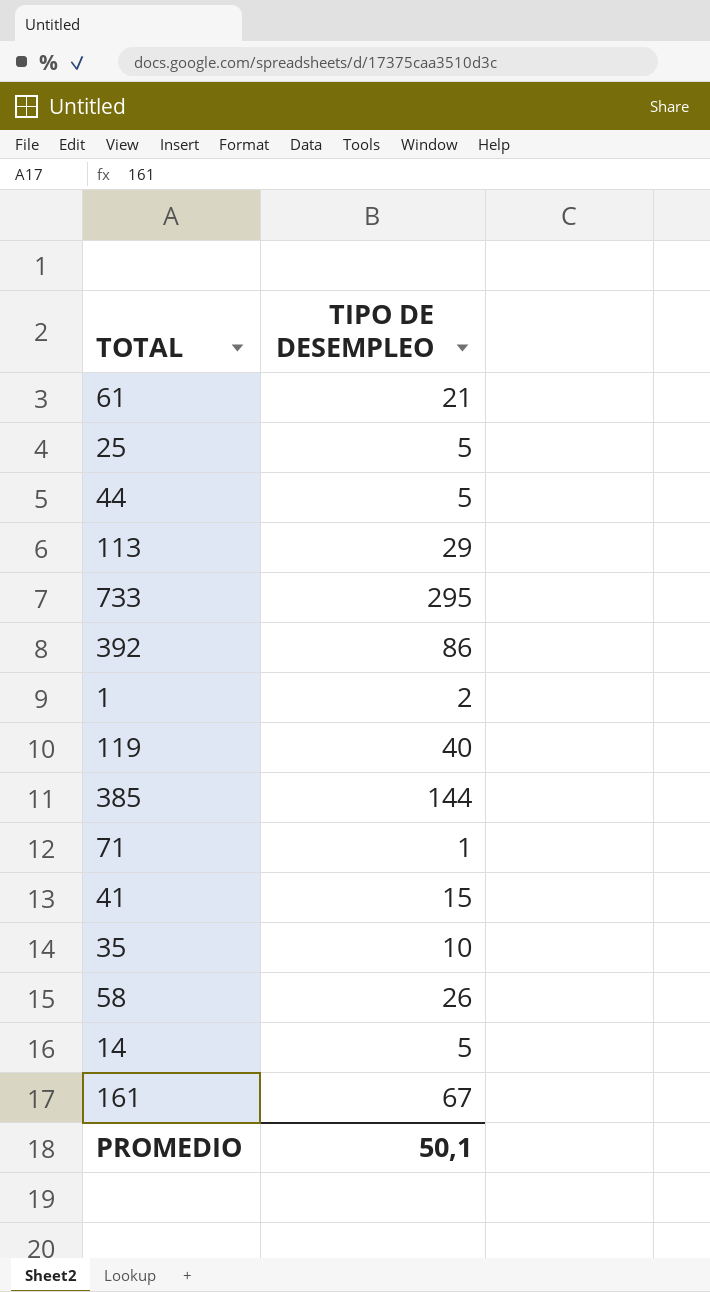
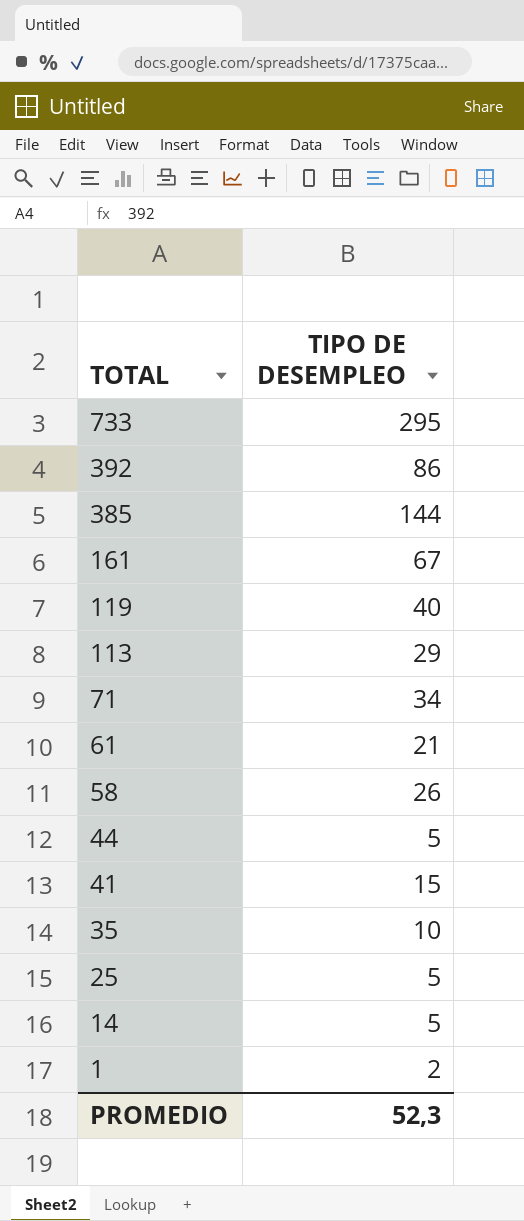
row order: none -> TOTAL descending
71 | TIPO DE DESEMPLEO: 1 -> 34
PROMEDIO | TIPO DE DESEMPLEO: 50,1 -> 52,3

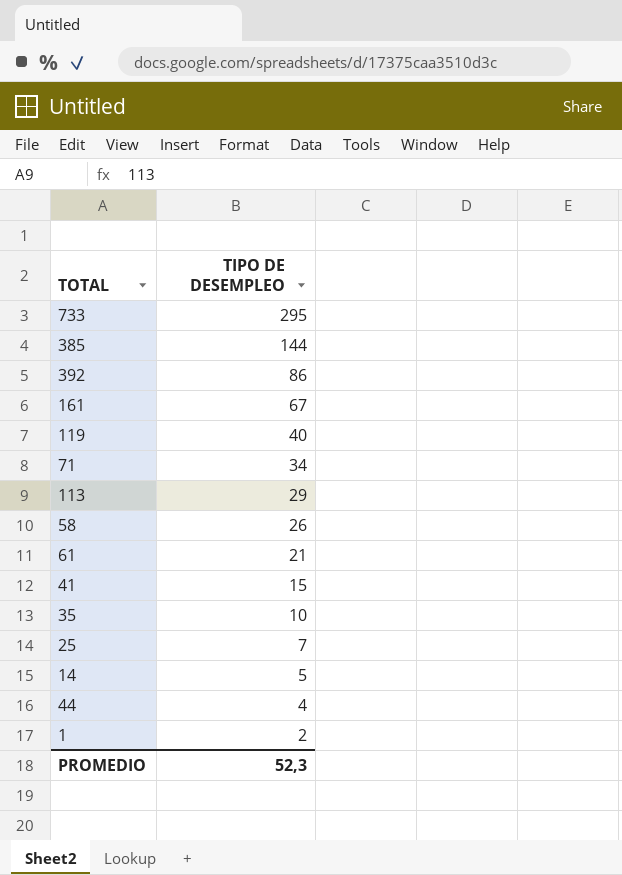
row order: TOTAL descending -> TIPO DE DESEMPLEO descending
25 | TIPO DE DESEMPLEO: 5 -> 7
44 | TIPO DE DESEMPLEO: 5 -> 4

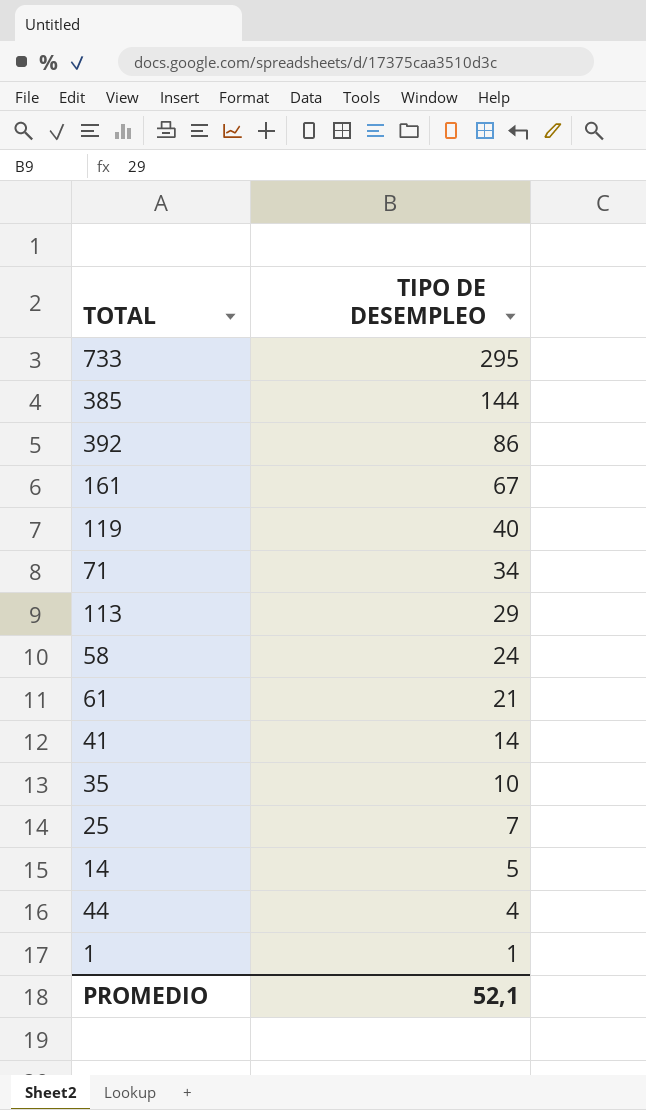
58 | TIPO DE DESEMPLEO: 26 -> 24
41 | TIPO DE DESEMPLEO: 15 -> 14
1 | TIPO DE DESEMPLEO: 2 -> 1
PROMEDIO | TIPO DE DESEMPLEO: 52,3 -> 52,1

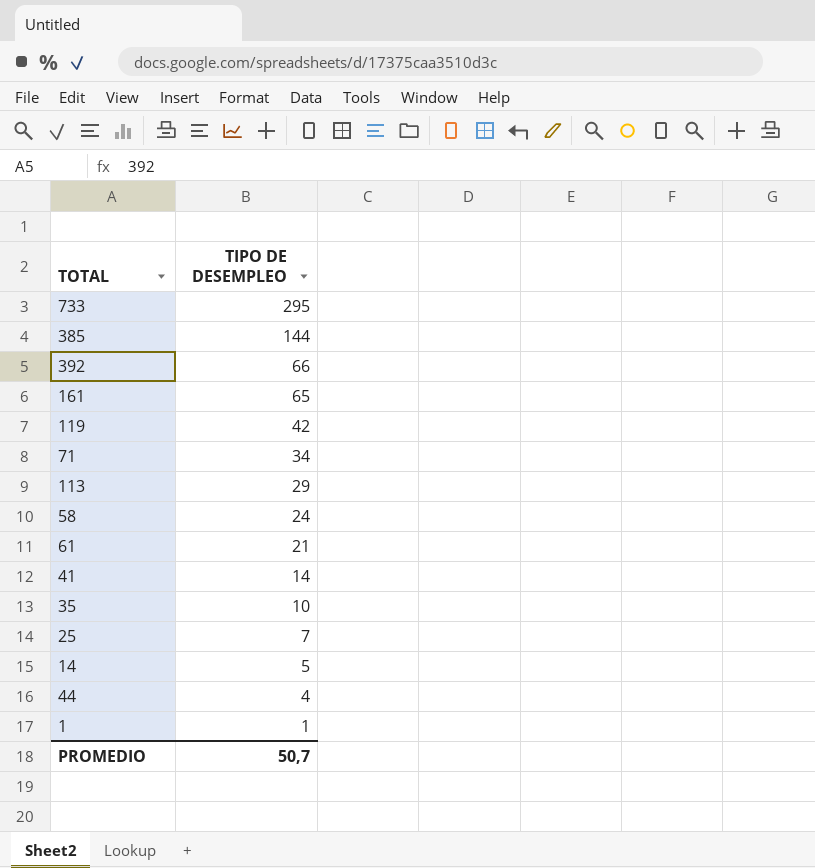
392 | TIPO DE DESEMPLEO: 86 -> 66
161 | TIPO DE DESEMPLEO: 67 -> 65
119 | TIPO DE DESEMPLEO: 40 -> 42
PROMEDIO | TIPO DE DESEMPLEO: 52,1 -> 50,7

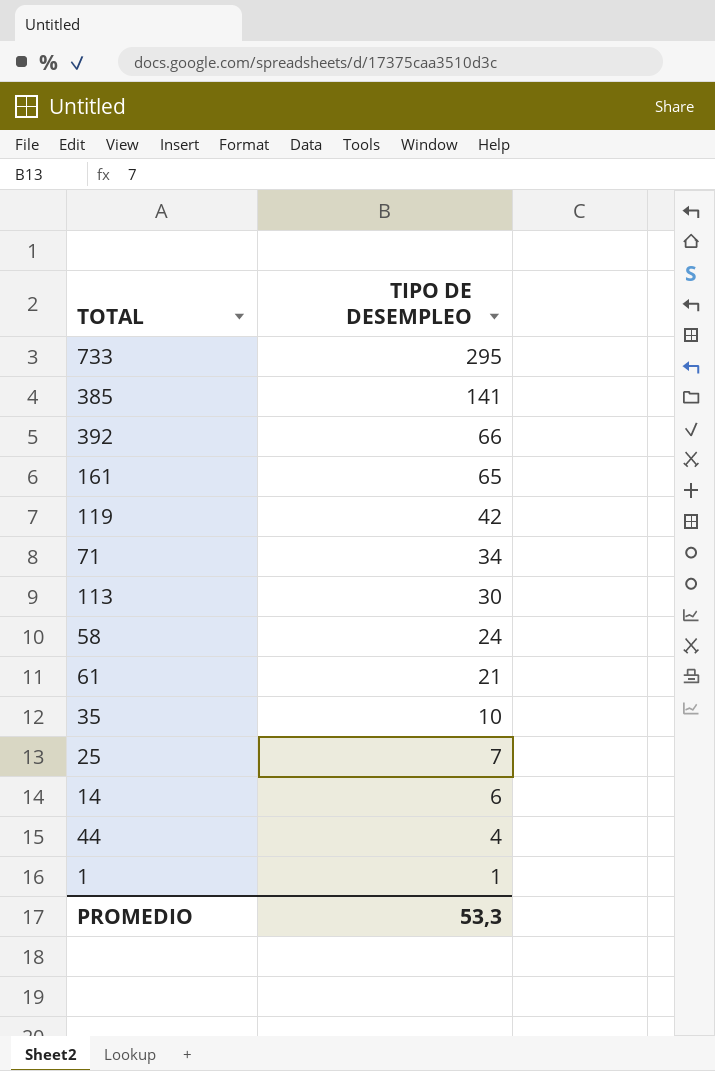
row 41: 14 -> none
385 | TIPO DE DESEMPLEO: 144 -> 141
113 | TIPO DE DESEMPLEO: 29 -> 30
14 | TIPO DE DESEMPLEO: 5 -> 6
PROMEDIO | TIPO DE DESEMPLEO: 50,7 -> 53,3

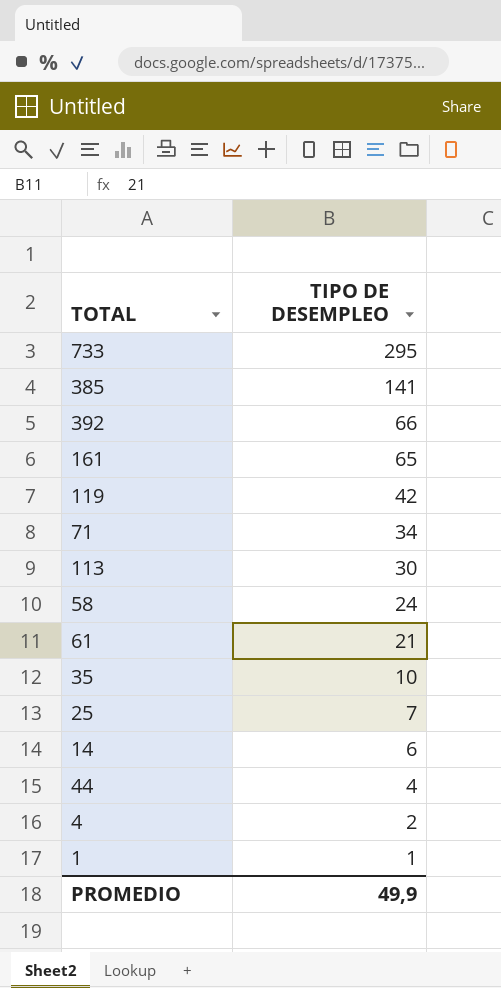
row 4: none -> 2
PROMEDIO | TIPO DE DESEMPLEO: 53,3 -> 49,9

